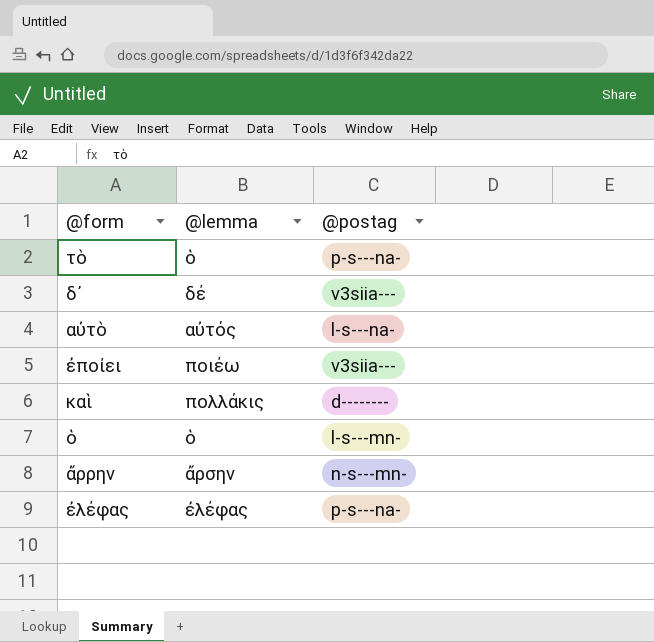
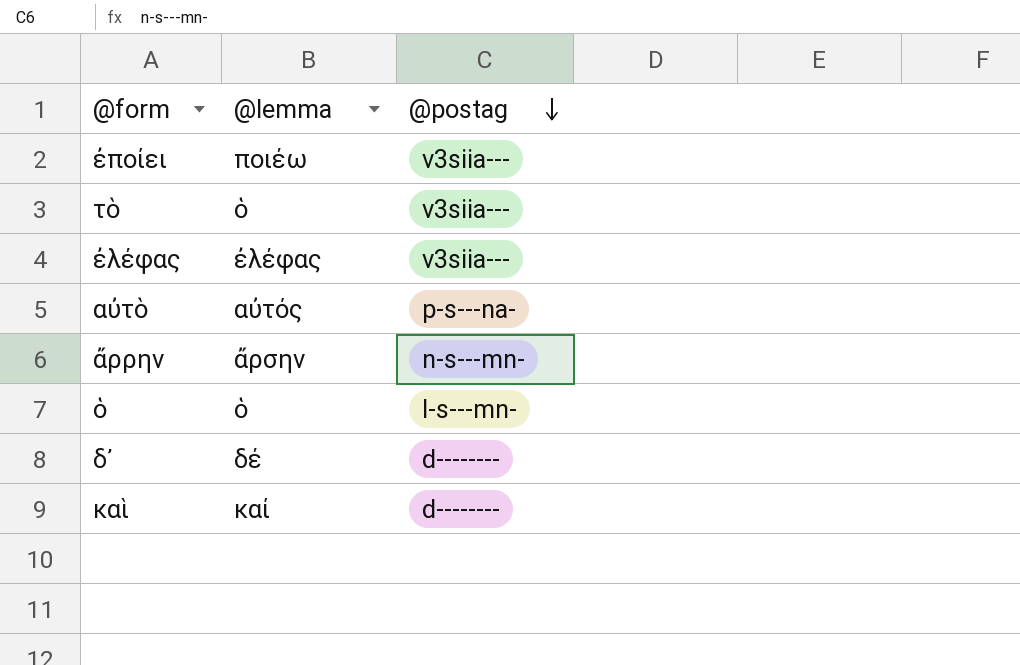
row order: none -> @postag descending
τὸ | @postag: p-s---na- -> v3siia---
ἐλέφας | @postag: p-s---na- -> v3siia---
αὐτὸ | @postag: l-s---na- -> p-s---na-
δ᾽ | @postag: v3siia--- -> d--------
καὶ | @lemma: πολλάκις -> καί

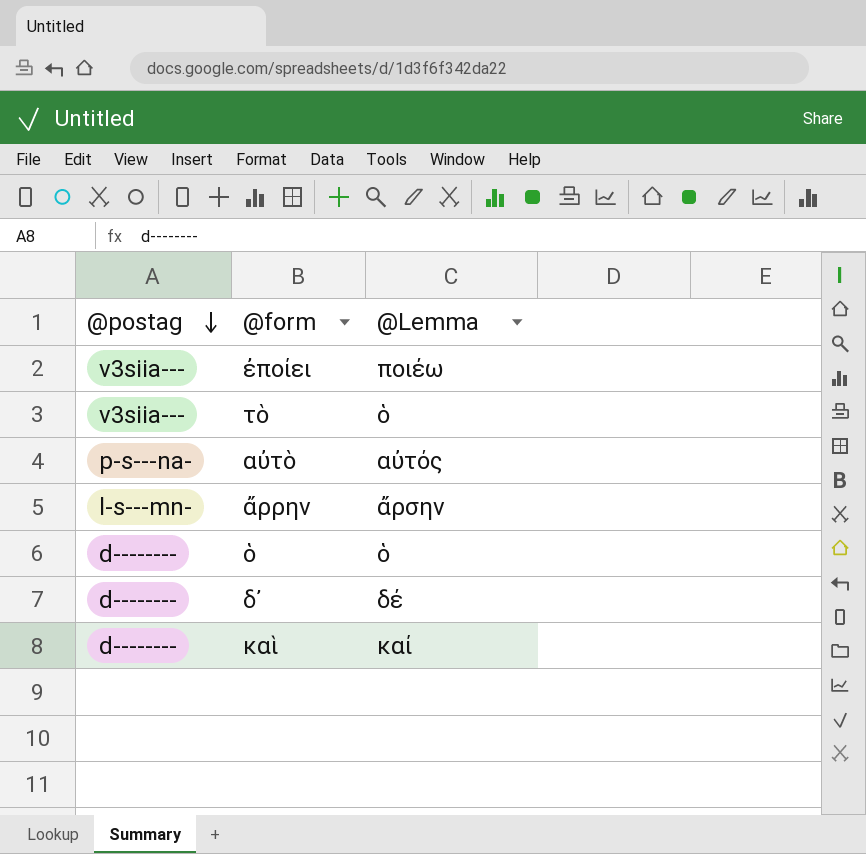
column @postag | position: 3 -> 1
column name: @lemma -> @Lemma
row ἐλέφας: ἐλέφας | v3siia--- -> none
ἄρρην | @postag: n-s---mn- -> l-s---mn-
ὁ | @postag: l-s---mn- -> d--------

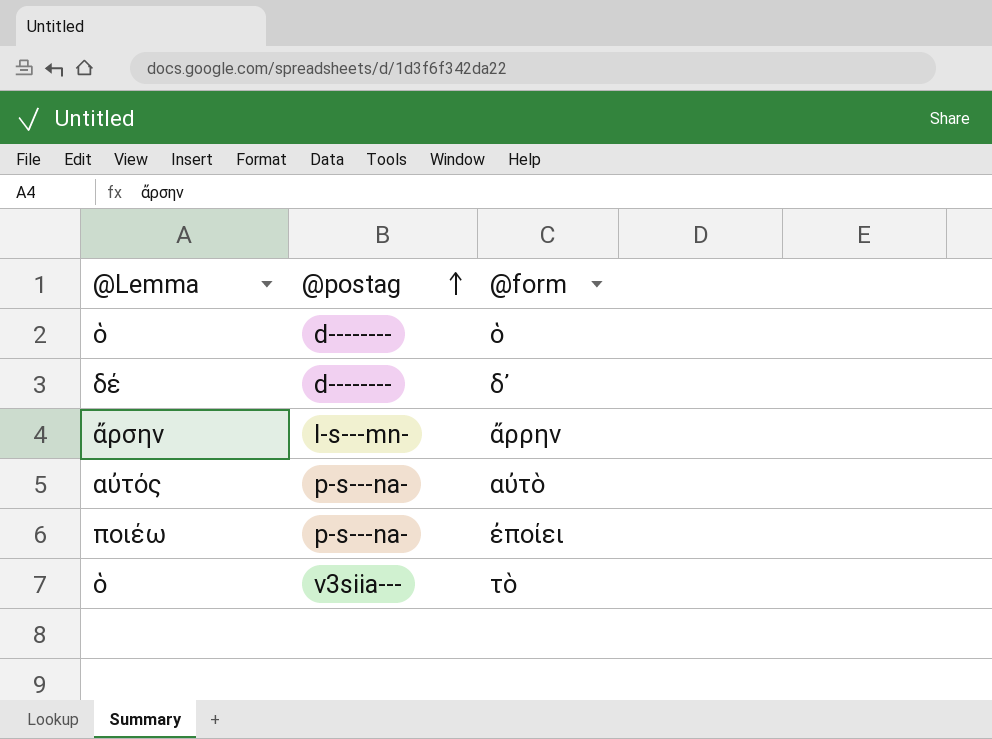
row order: @postag descending -> @postag ascending
column @Lemma | position: 3 -> 1
row καὶ: d-------- | καί -> none
ἐποίει | @postag: v3siia--- -> p-s---na-

